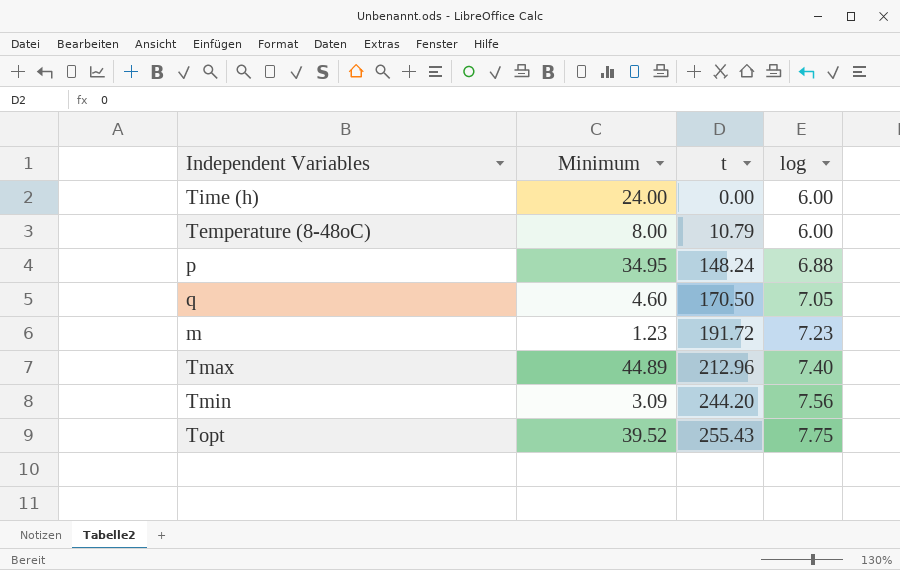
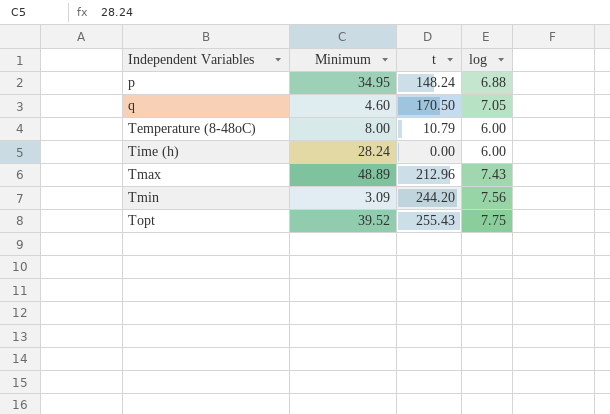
row order: t ascending -> Independent Variables ascending
row m: 1.23 | 191.72 | 7.23 -> none
Time (h) | Minimum: 24.00 -> 28.24
Tmax | Minimum: 44.89 -> 48.89
Tmax | log: 7.40 -> 7.43

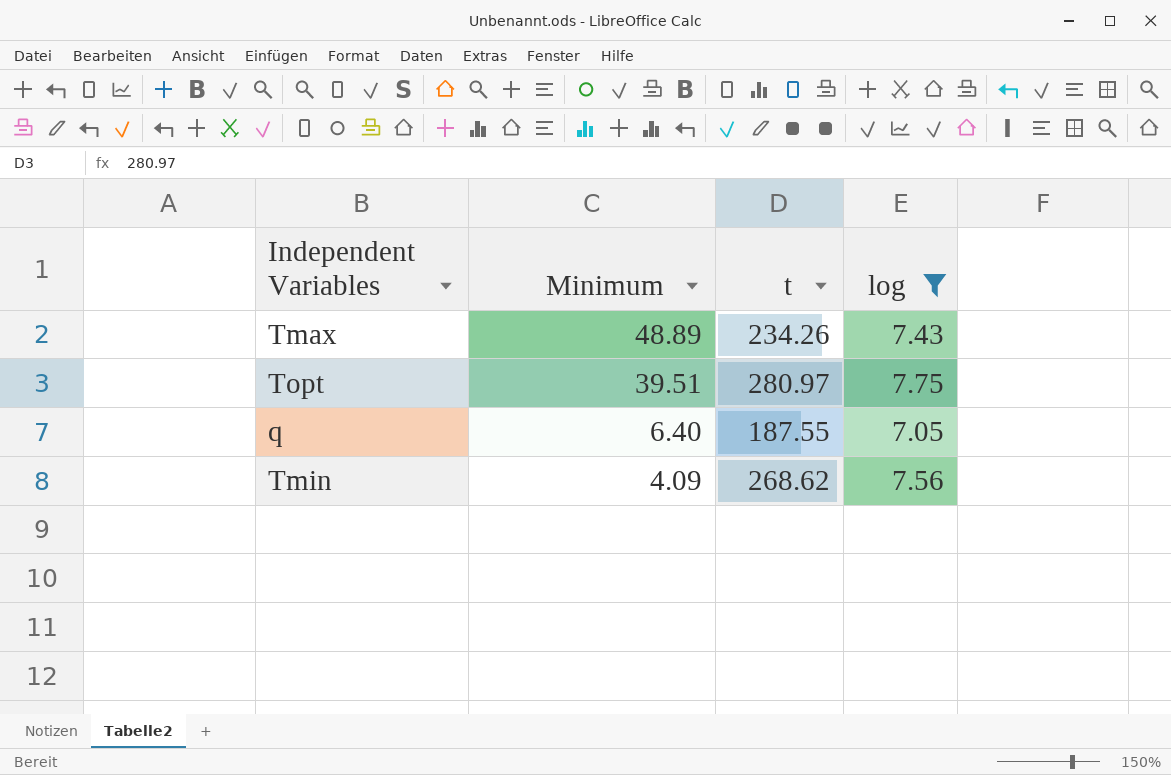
filter: none -> log >= 7.05
row order: Independent Variables ascending -> Minimum descending
Tmax | t: 212.96 -> 234.26
Topt | Minimum: 39.52 -> 39.51
Topt | t: 255.43 -> 280.97
q | Minimum: 4.60 -> 6.40
q | t: 170.50 -> 187.55
Tmin | Minimum: 3.09 -> 4.09
Tmin | t: 244.20 -> 268.62

